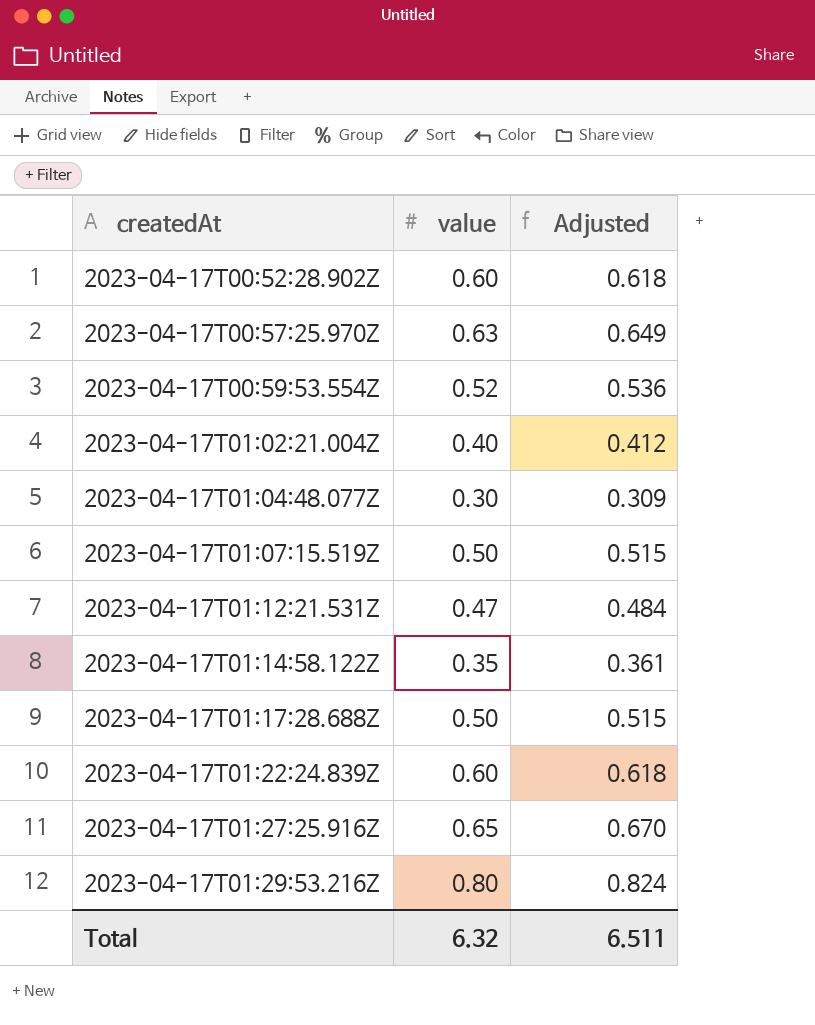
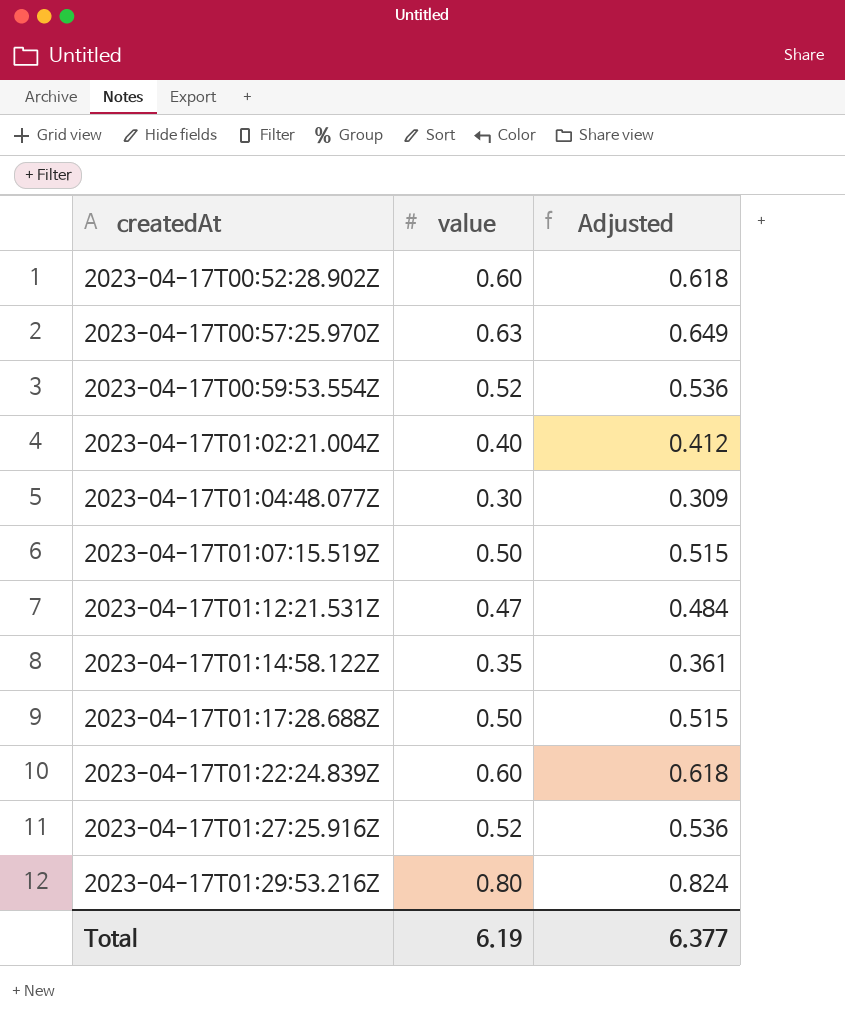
2023-04-17T01:27:25.916Z | value: 0.65 -> 0.52
2023-04-17T01:27:25.916Z | Adjusted: 0.670 -> 0.536
Total | value: 6.32 -> 6.19
Total | Adjusted: 6.511 -> 6.377

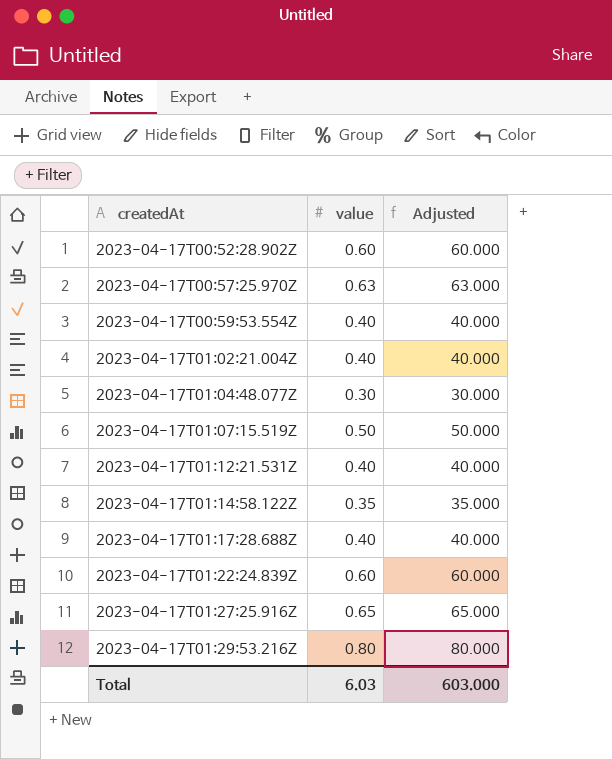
column Adjusted | formula: [value] * 1.03 -> [value] * 100
2023-04-17T00:59:53.554Z | value: 0.52 -> 0.40
2023-04-17T01:12:21.531Z | value: 0.47 -> 0.40
2023-04-17T01:17:28.688Z | value: 0.50 -> 0.40
2023-04-17T01:27:25.916Z | value: 0.52 -> 0.65
Total | value: 6.19 -> 6.03
Total | Adjusted: 6.377 -> 603.000

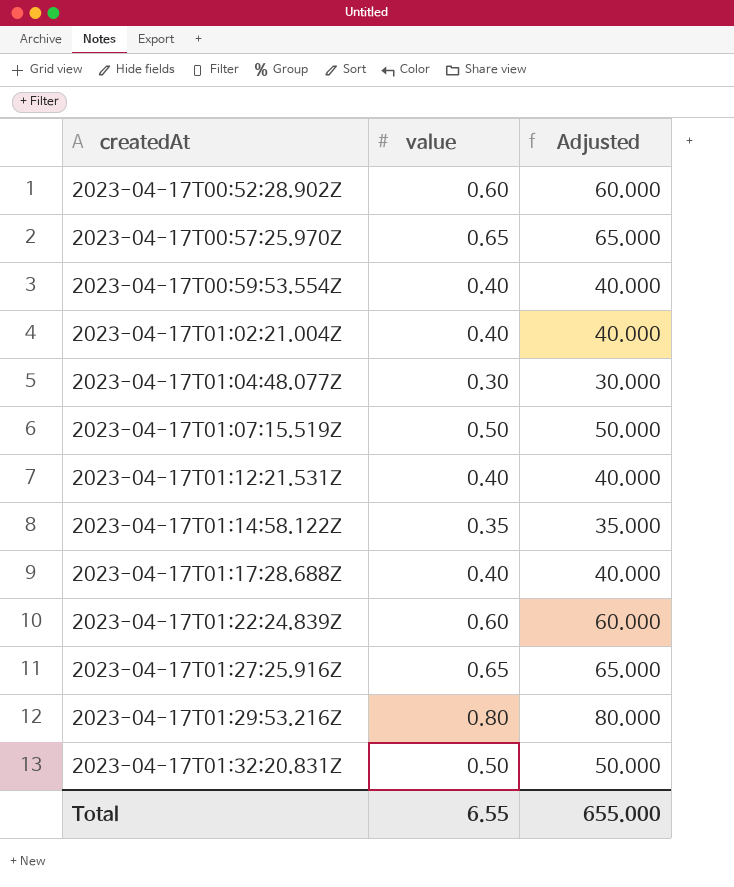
2023-04-17T00:57:25.970Z | value: 0.63 -> 0.65
2023-04-17T00:57:25.970Z | Adjusted: 63.000 -> 65.000
row 2023-04-17T01:32:20.831Z: none -> 0.50 | 50.000
Total | value: 6.03 -> 6.55
Total | Adjusted: 603.000 -> 655.000

